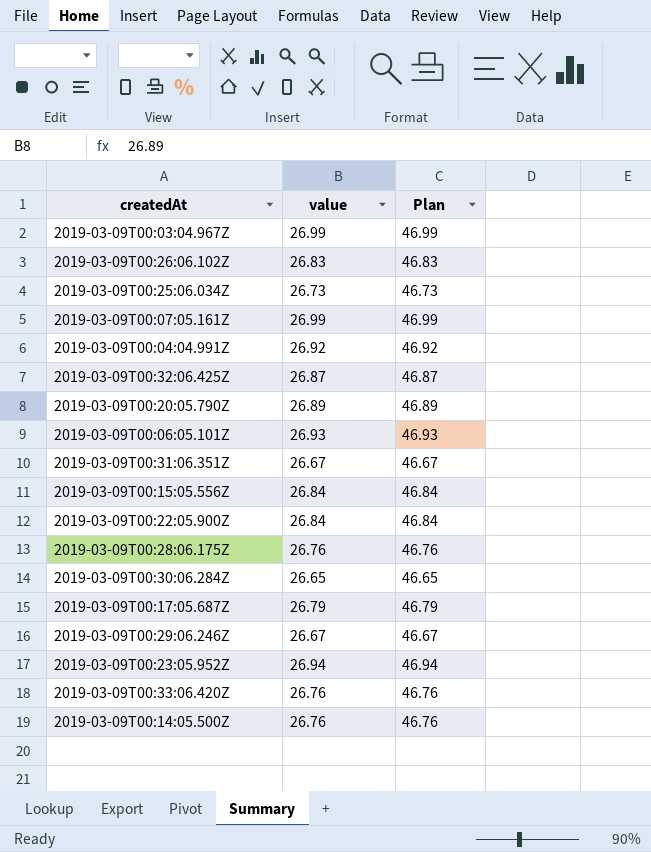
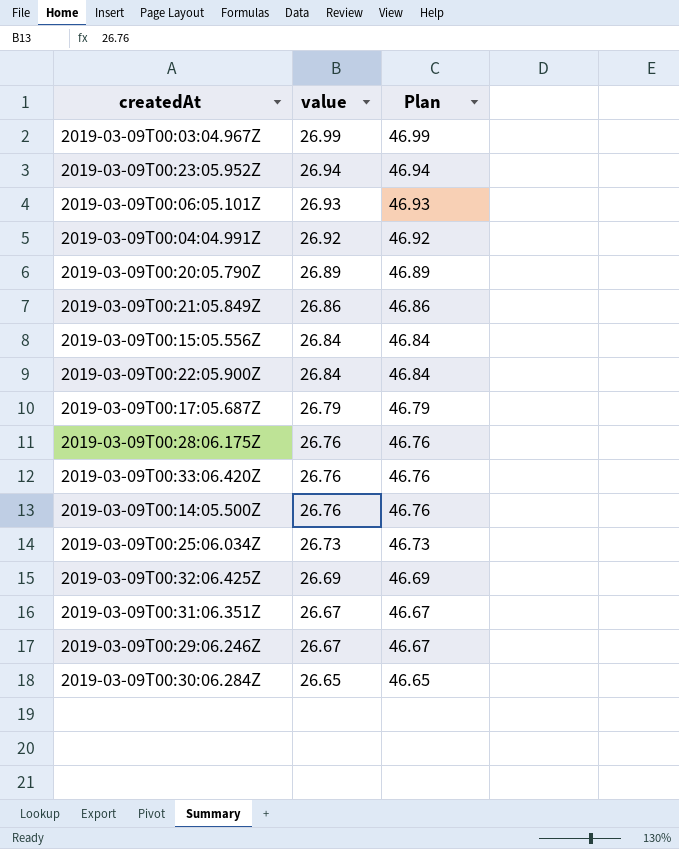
row order: none -> value descending
row 2019-03-09T00:26:06.102Z: 26.83 | 46.83 -> none
row 2019-03-09T00:07:05.161Z: 26.99 | 46.99 -> none
row 2019-03-09T00:21:05.849Z: none -> 26.86 | 46.86
2019-03-09T00:32:06.425Z | value: 26.87 -> 26.69
2019-03-09T00:32:06.425Z | Plan: 46.87 -> 46.69

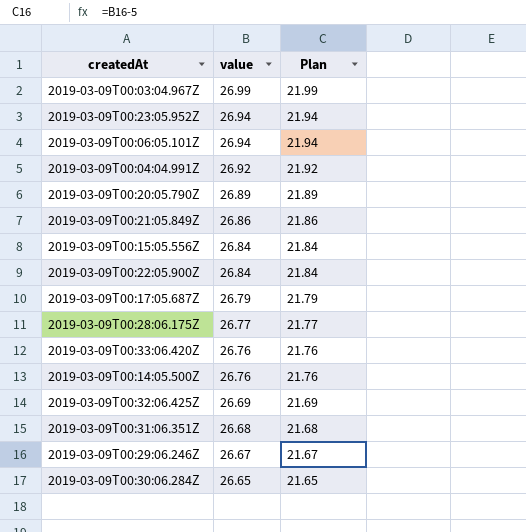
column Plan | formula: [value] + 20 -> [value] - 5
row 2019-03-09T00:25:06.034Z: 26.73 | 46.73 -> none
2019-03-09T00:06:05.101Z | value: 26.93 -> 26.94
2019-03-09T00:28:06.175Z | value: 26.76 -> 26.77
2019-03-09T00:31:06.351Z | value: 26.67 -> 26.68

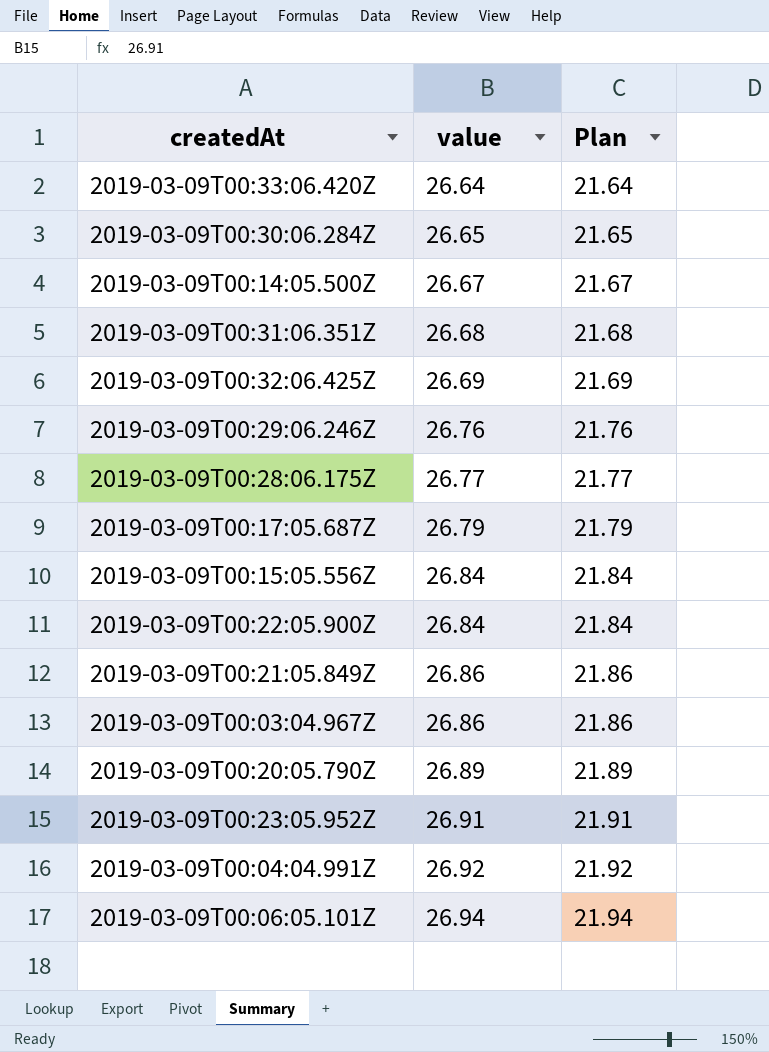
row order: value descending -> value ascending
2019-03-09T00:33:06.420Z | value: 26.76 -> 26.64
2019-03-09T00:33:06.420Z | Plan: 21.76 -> 21.64
2019-03-09T00:14:05.500Z | value: 26.76 -> 26.67
2019-03-09T00:14:05.500Z | Plan: 21.76 -> 21.67
2019-03-09T00:29:06.246Z | value: 26.67 -> 26.76
2019-03-09T00:29:06.246Z | Plan: 21.67 -> 21.76
2019-03-09T00:03:04.967Z | value: 26.99 -> 26.86
2019-03-09T00:03:04.967Z | Plan: 21.99 -> 21.86
2019-03-09T00:23:05.952Z | value: 26.94 -> 26.91
2019-03-09T00:23:05.952Z | Plan: 21.94 -> 21.91

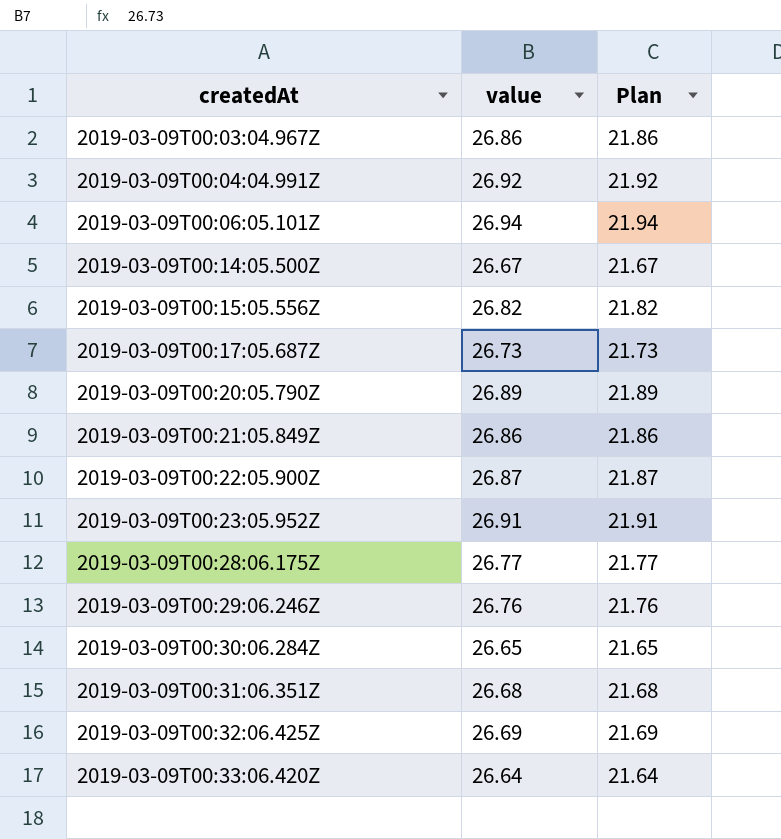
row order: value ascending -> createdAt ascending
2019-03-09T00:15:05.556Z | value: 26.84 -> 26.82
2019-03-09T00:15:05.556Z | Plan: 21.84 -> 21.82
2019-03-09T00:17:05.687Z | value: 26.79 -> 26.73
2019-03-09T00:17:05.687Z | Plan: 21.79 -> 21.73
2019-03-09T00:22:05.900Z | value: 26.84 -> 26.87
2019-03-09T00:22:05.900Z | Plan: 21.84 -> 21.87

